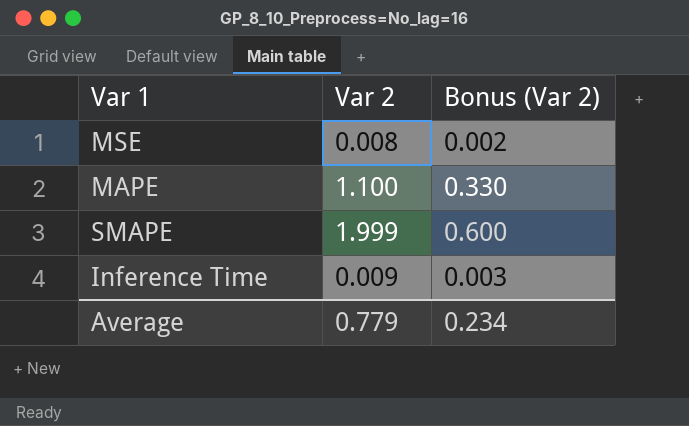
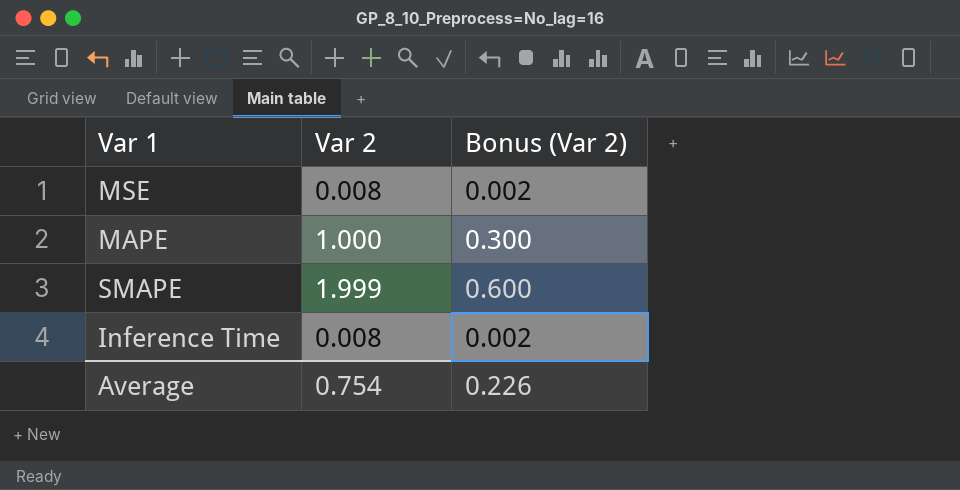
MAPE | Var 2: 1.100 -> 1.000
MAPE | Bonus (Var 2): 0.330 -> 0.300
Inference Time | Var 2: 0.009 -> 0.008
Inference Time | Bonus (Var 2): 0.003 -> 0.002
Average | Var 2: 0.779 -> 0.754
Average | Bonus (Var 2): 0.234 -> 0.226

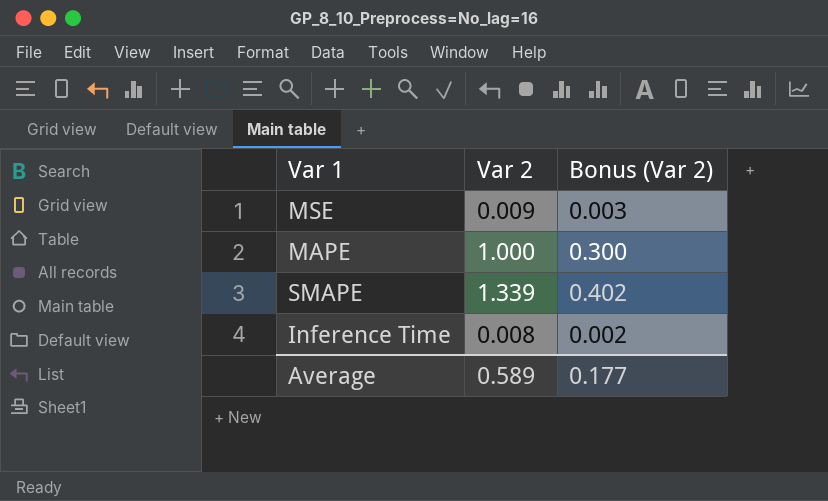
MSE | Var 2: 0.008 -> 0.009
MSE | Bonus (Var 2): 0.002 -> 0.003
SMAPE | Var 2: 1.999 -> 1.339
SMAPE | Bonus (Var 2): 0.600 -> 0.402
Average | Var 2: 0.754 -> 0.589
Average | Bonus (Var 2): 0.226 -> 0.177

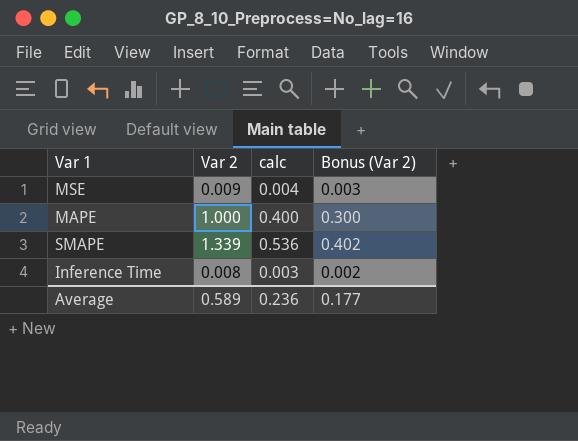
column calc | formula: none -> [Var 2] * 0.4

